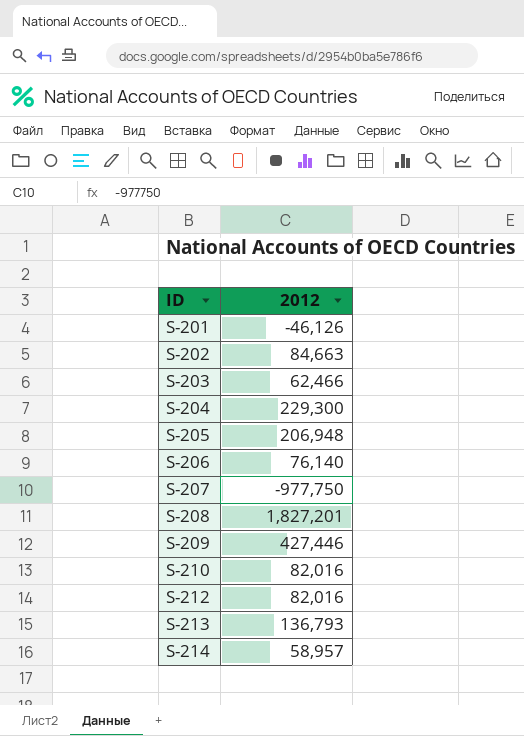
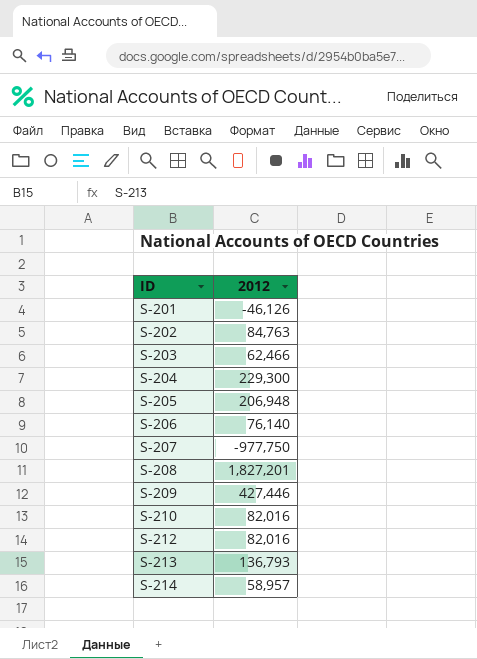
S-202 | 2012: 84,663 -> 84,763

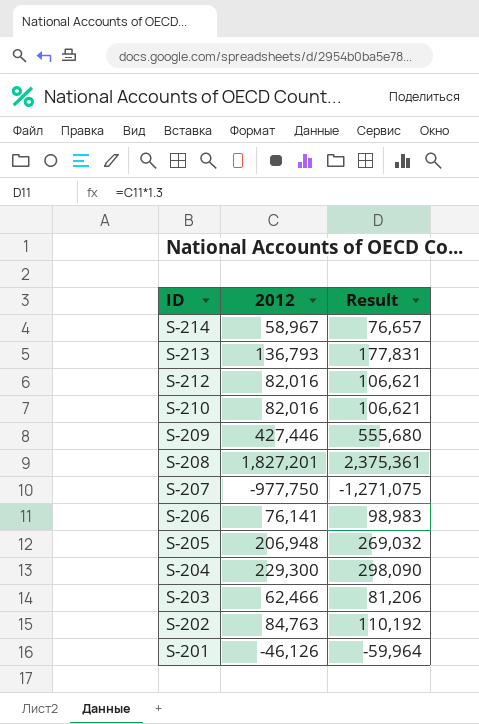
row order: ID ascending -> ID descending
column Result | formula: none -> [2012] * 1.3
S-214 | 2012: 58,957 -> 58,967
S-206 | 2012: 76,140 -> 76,141

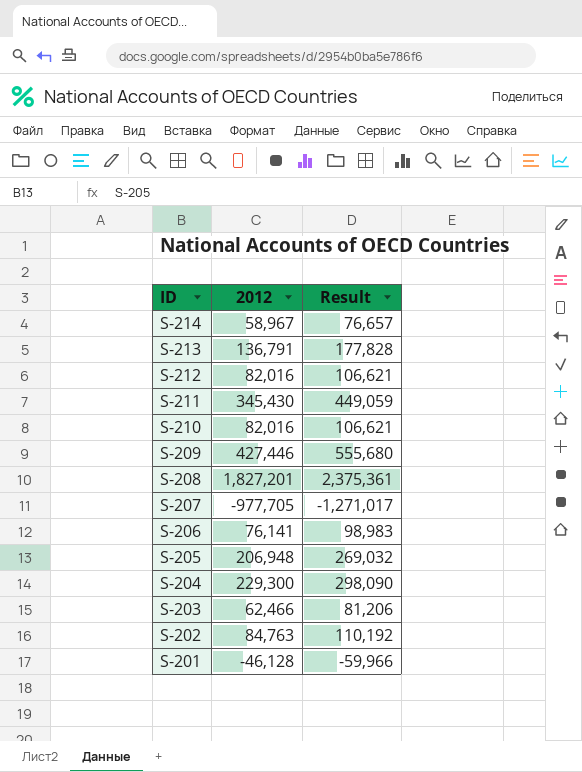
S-213 | 2012: 136,793 -> 136,791
S-213 | Result: 177,831 -> 177,828
row S-211: none -> 345,430 | 449,059
S-207 | 2012: -977,750 -> -977,705
S-207 | Result: -1,271,075 -> -1,271,017
S-201 | 2012: -46,126 -> -46,128
S-201 | Result: -59,964 -> -59,966

